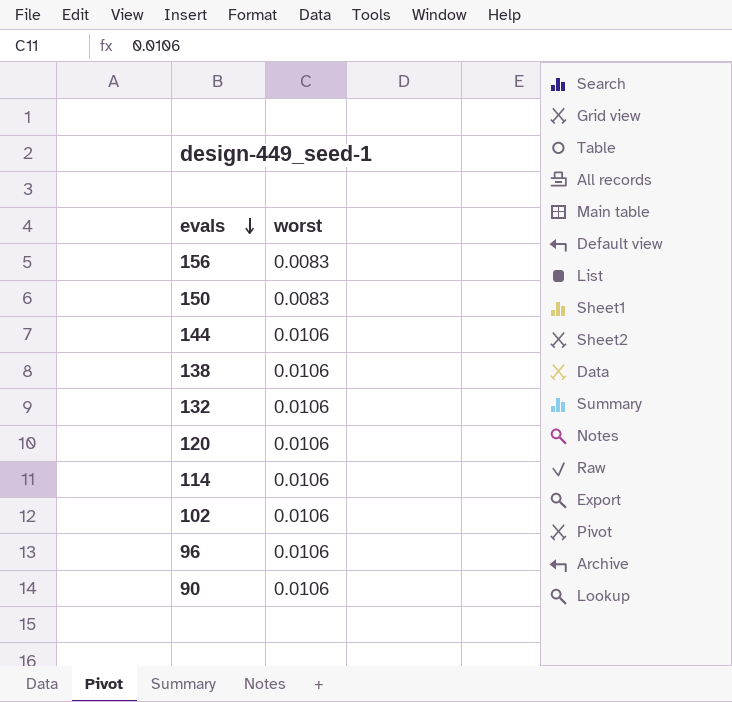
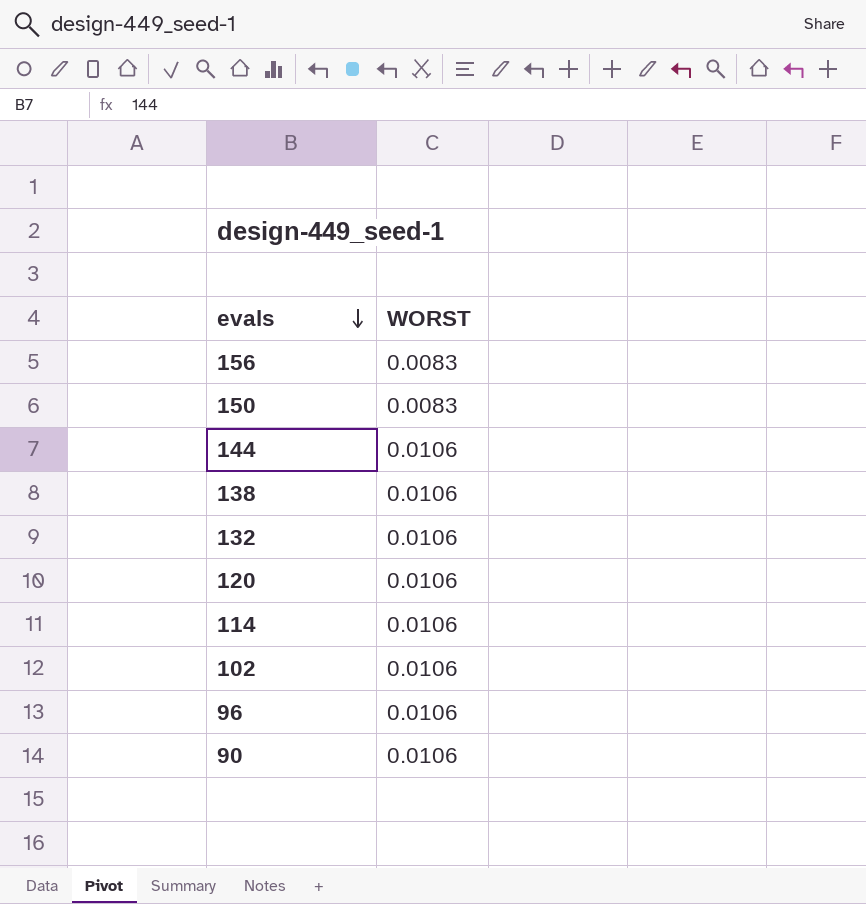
column name: worst -> WORST

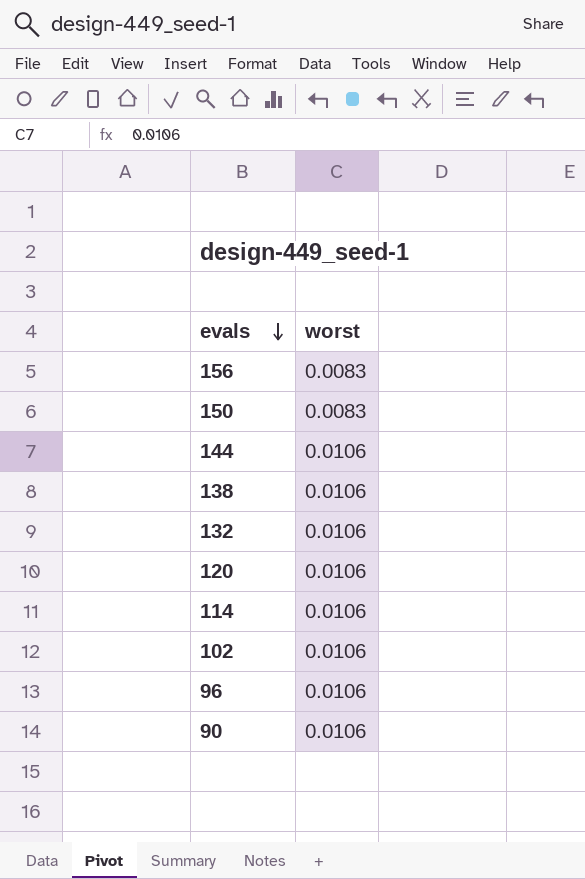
column name: WORST -> worst

